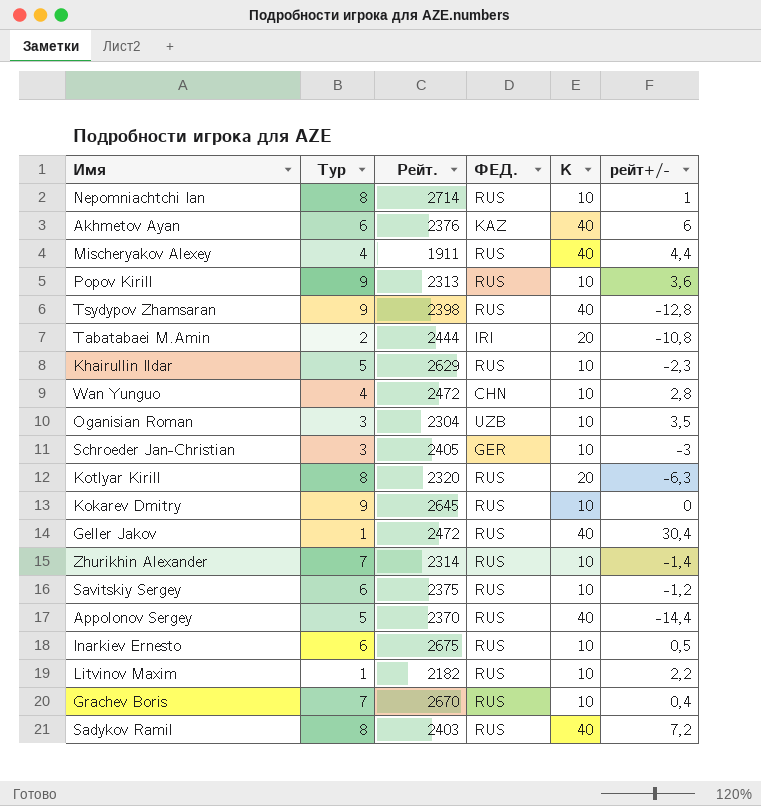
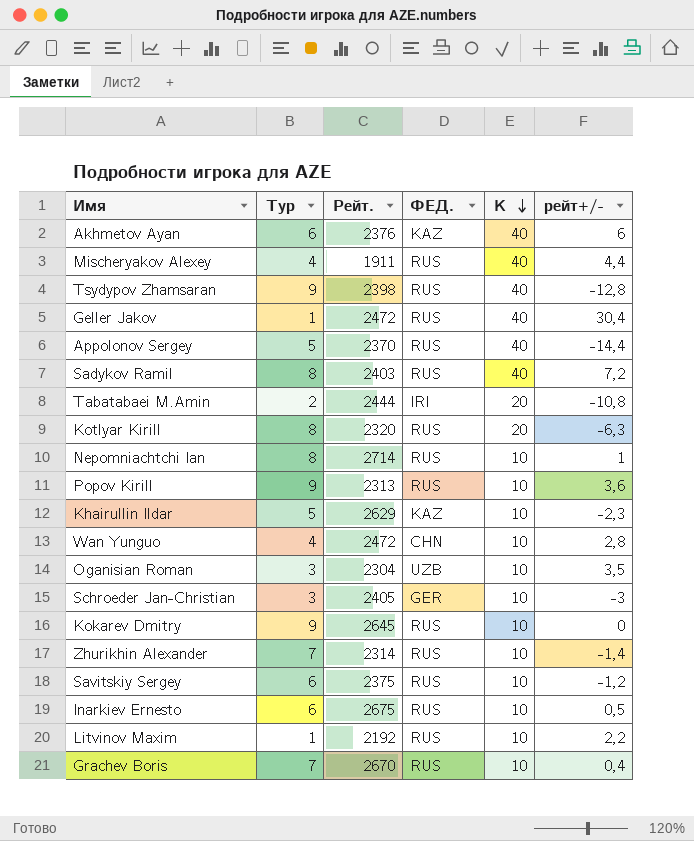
row order: none -> K descending
Khairullin Ildar | ФЕД.: RUS -> KAZ
Litvinov Maxim | Рейт.: 2182 -> 2192

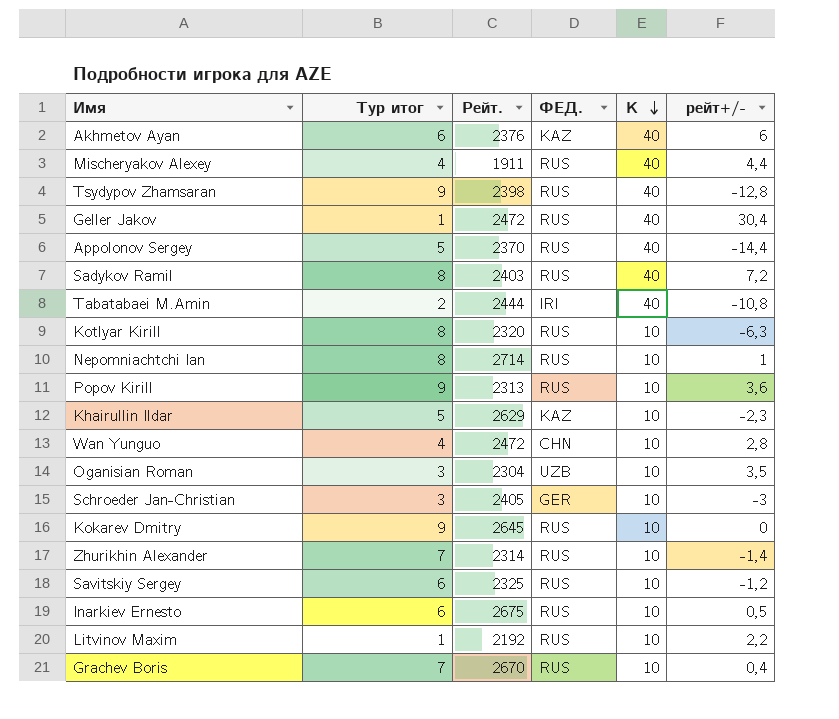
column name: Тур -> Тур итог
Tabatabaei M.Amin | K: 20 -> 40
Kotlyar Kirill | K: 20 -> 10
Savitskiy Sergey | Рейт.: 2375 -> 2325

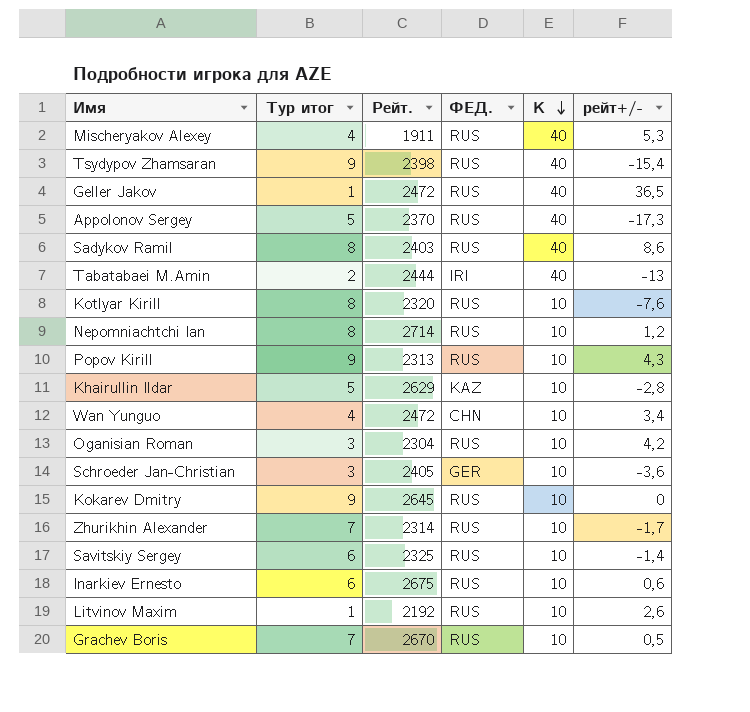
row Akhmetov Ayan: 6 | 2376 | KAZ | 40 | 6 -> none
Mischeryakov Alexey | рейт+/-: 4,4 -> 5,3
Tsydypov Zhamsaran | рейт+/-: -12,8 -> -15,4
Geller Jakov | рейт+/-: 30,4 -> 36,5
Appolonov Sergey | рейт+/-: -14,4 -> -17,3
Sadykov Ramil | рейт+/-: 7,2 -> 8,6
Tabatabaei M.Amin | рейт+/-: -10,8 -> -13
Kotlyar Kirill | рейт+/-: -6,3 -> -7,6
Nepomniachtchi Ian | рейт+/-: 1 -> 1,2
Popov Kirill | рейт+/-: 3,6 -> 4,3
Khairullin Ildar | рейт+/-: -2,3 -> -2,8
Wan Yunguo | рейт+/-: 2,8 -> 3,4
Oganisian Roman | ФЕД.: UZB -> RUS
Oganisian Roman | рейт+/-: 3,5 -> 4,2
Schroeder Jan-Christian | рейт+/-: -3 -> -3,6
Zhurikhin Alexander | рейт+/-: -1,4 -> -1,7
Savitskiy Sergey | рейт+/-: -1,2 -> -1,4
Inarkiev Ernesto | рейт+/-: 0,5 -> 0,6
Litvinov Maxim | рейт+/-: 2,2 -> 2,6
Grachev Boris | рейт+/-: 0,4 -> 0,5

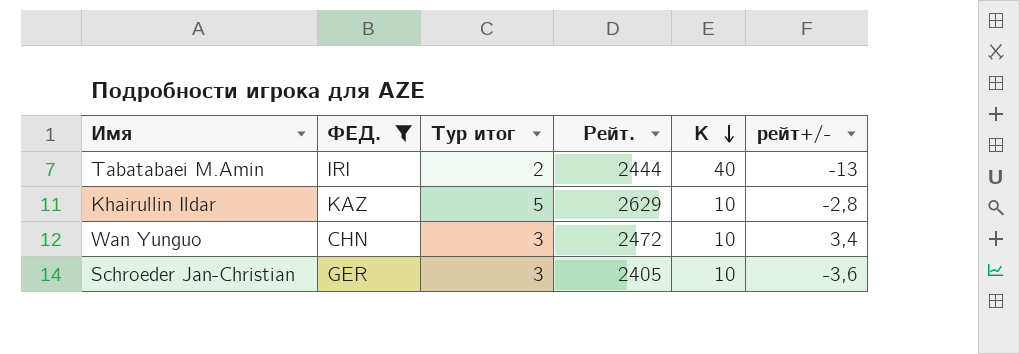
filter: none -> ФЕД. != RUS
column ФЕД. | position: 4 -> 2
Wan Yunguo | Тур итог: 4 -> 3

